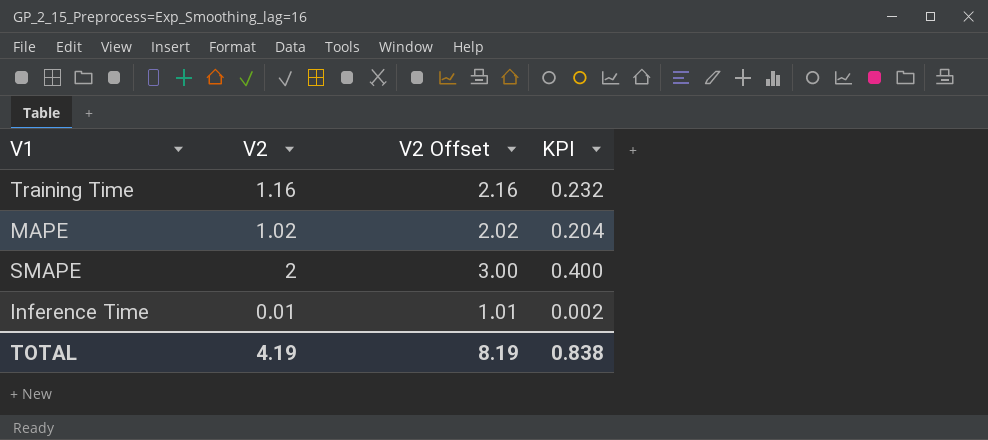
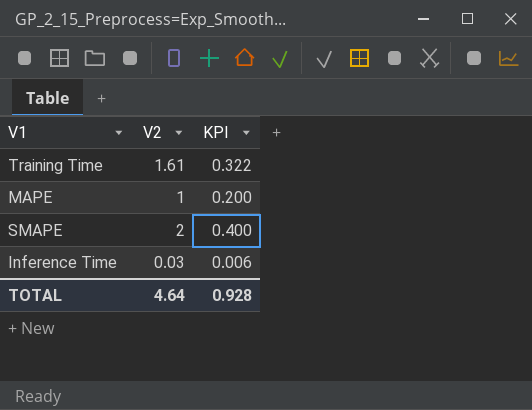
column V2 Offset | formula: [V2] + 1 -> none
Training Time | V2: 1.16 -> 1.61
Training Time | KPI: 0.232 -> 0.322
MAPE | V2: 1.02 -> 1
MAPE | KPI: 0.204 -> 0.200
Inference Time | V2: 0.01 -> 0.03
Inference Time | KPI: 0.002 -> 0.006
TOTAL | V2: 4.19 -> 4.64
TOTAL | KPI: 0.838 -> 0.928

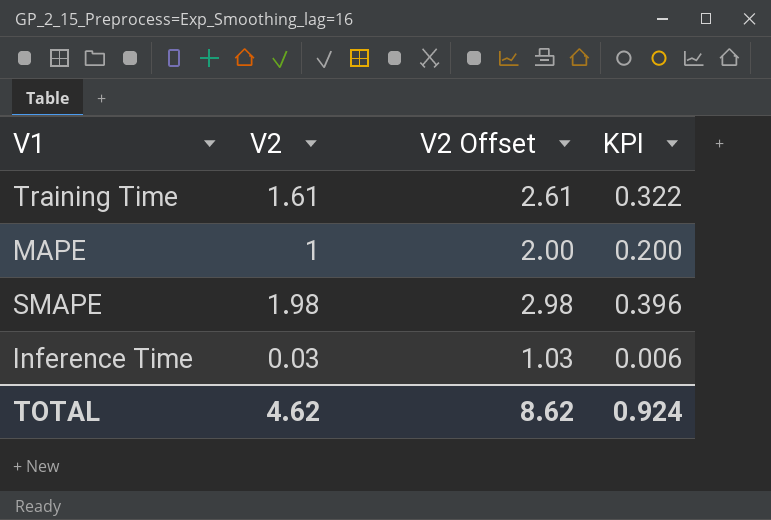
column V2 Offset | formula: none -> [V2] + 1
SMAPE | V2: 2 -> 1.98
SMAPE | KPI: 0.400 -> 0.396
TOTAL | V2: 4.64 -> 4.62
TOTAL | KPI: 0.928 -> 0.924

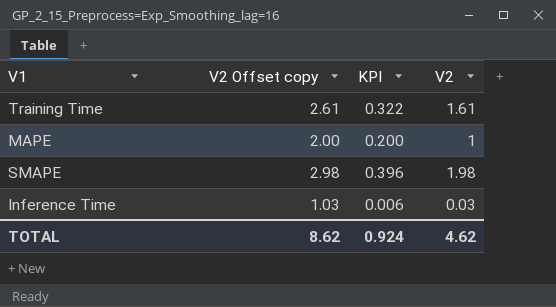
column name: V2 Offset -> V2 Offset copy
column V2 | position: 2 -> 4

